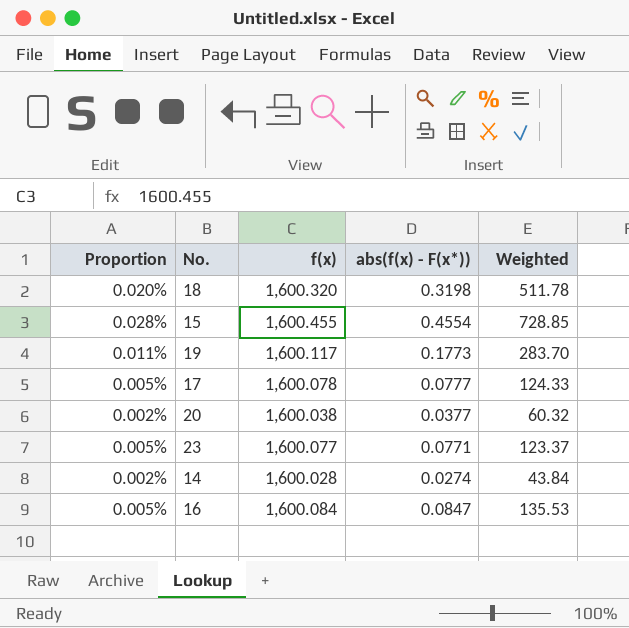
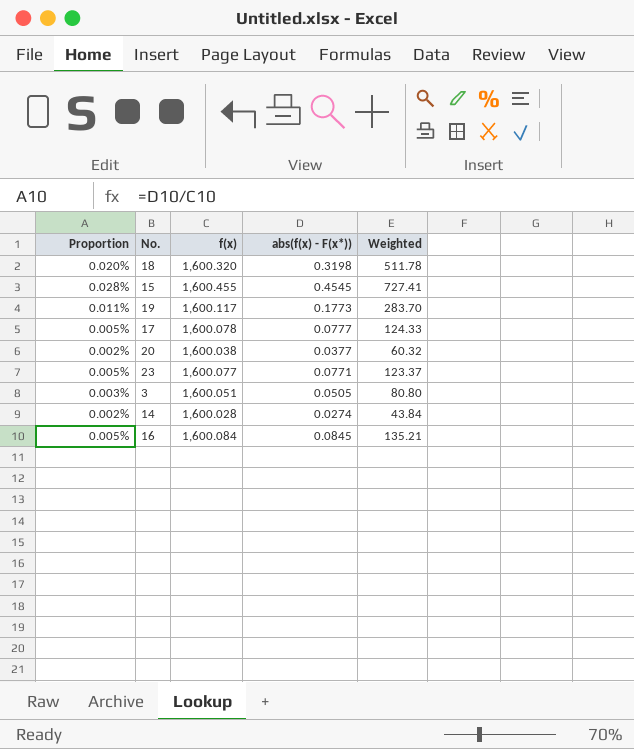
15 | abs(f(x) - F(x*)): 0.4554 -> 0.4545
15 | Weighted: 728.85 -> 727.41
row 3: none -> 0.003% | 1,600.051 | 0.0505 | 80.80
16 | abs(f(x) - F(x*)): 0.0847 -> 0.0845
16 | Weighted: 135.53 -> 135.21

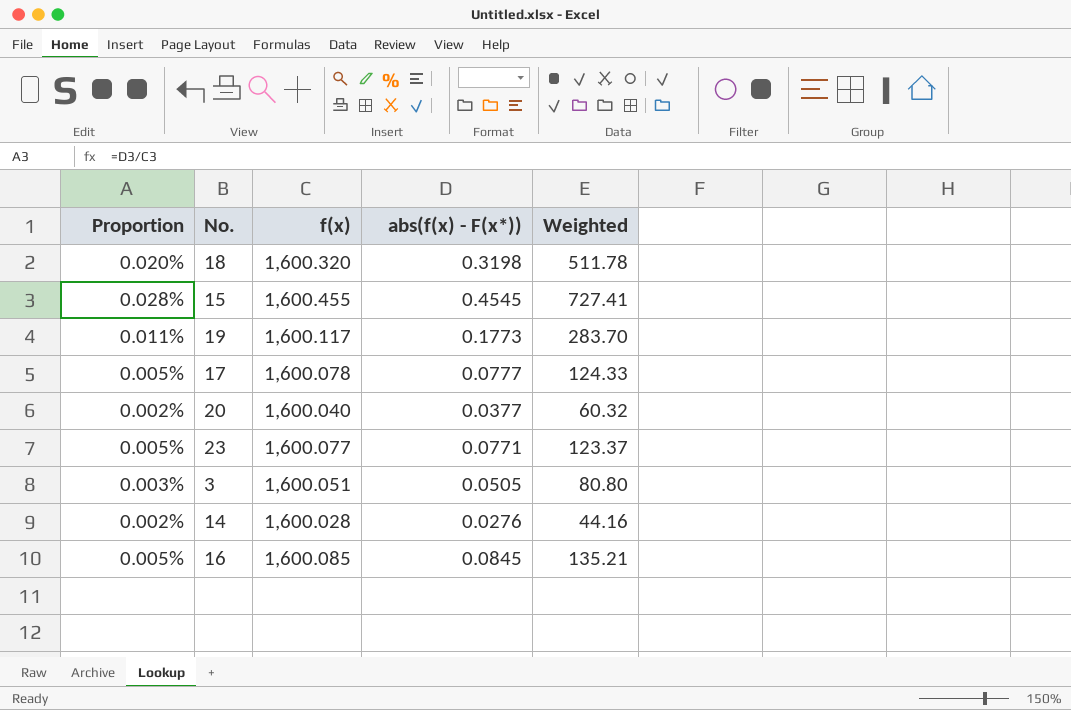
20 | f(x): 1,600.038 -> 1,600.040
14 | abs(f(x) - F(x*)): 0.0274 -> 0.0276
14 | Weighted: 43.84 -> 44.16
16 | f(x): 1,600.084 -> 1,600.085

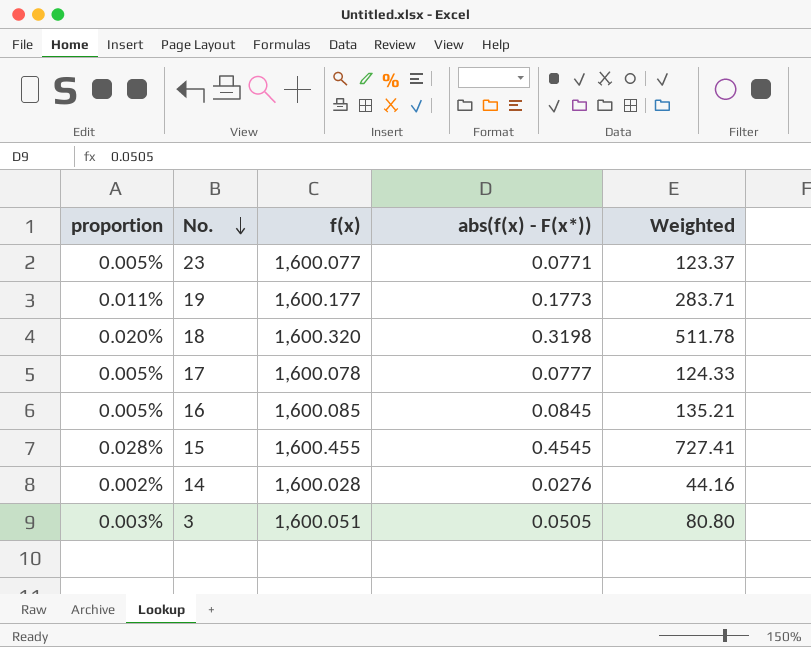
row order: none -> No. descending
column name: Proportion -> proportion
row 20: 0.002% | 1,600.040 | 0.0377 | 60.32 -> none
19 | f(x): 1,600.117 -> 1,600.177
19 | Weighted: 283.70 -> 283.71

